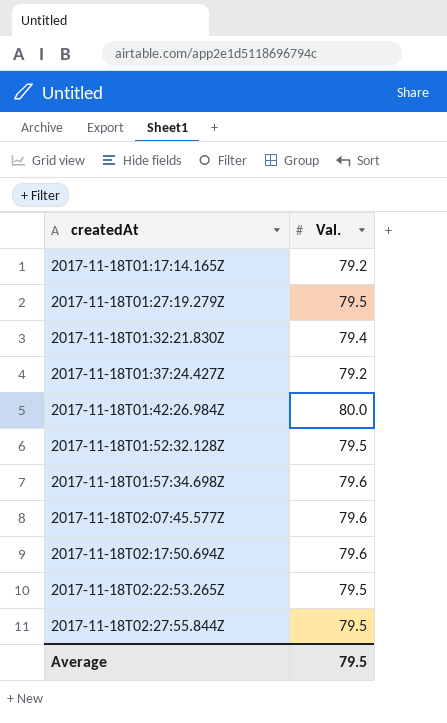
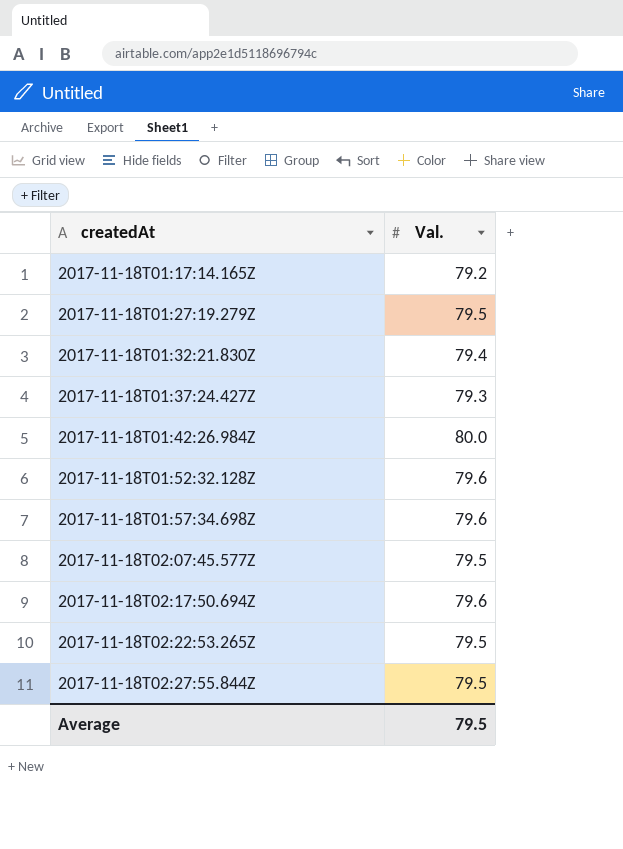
2017-11-18T01:37:24.427Z | Val.: 79.2 -> 79.3
2017-11-18T01:52:32.128Z | Val.: 79.5 -> 79.6
2017-11-18T02:07:45.577Z | Val.: 79.6 -> 79.5

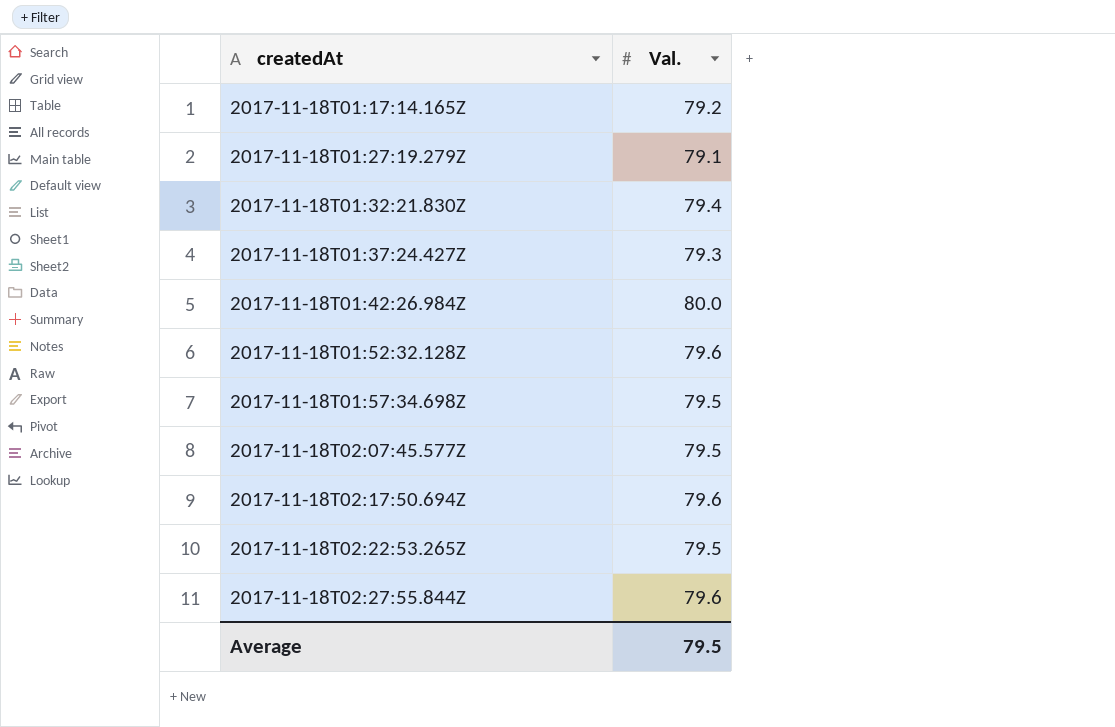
2017-11-18T01:27:19.279Z | Val.: 79.5 -> 79.1
2017-11-18T01:57:34.698Z | Val.: 79.6 -> 79.5
2017-11-18T02:27:55.844Z | Val.: 79.5 -> 79.6

